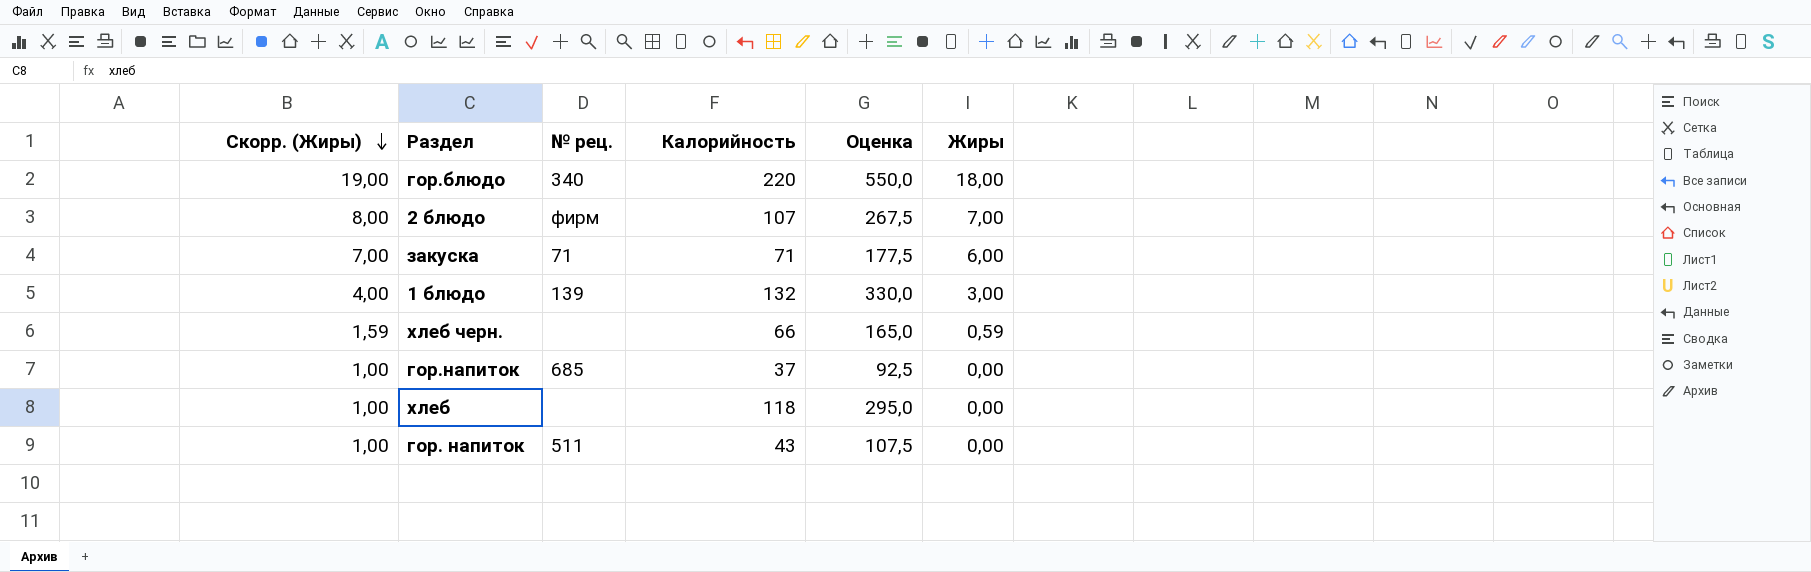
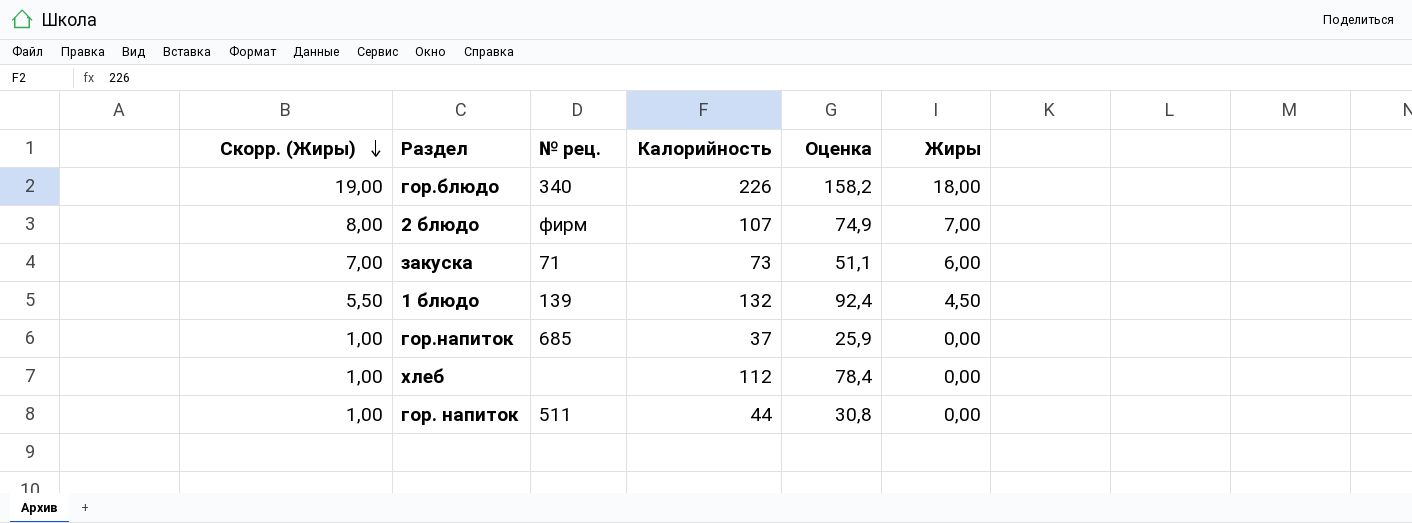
column Оценка | formula: [Калорийность] * 2,5 -> [Калорийность] * 0,7
row хлеб черн.: 1,59 | none | 66 | 165,0 | 0,59 -> none
гор.блюдо | Калорийность: 220 -> 226
закуска | Калорийность: 71 -> 73
1 блюдо | Скорр. (Жиры): 4,00 -> 5,50
1 блюдо | Жиры: 3,00 -> 4,50
хлеб | Калорийность: 118 -> 112
гор. напиток | Калорийность: 43 -> 44

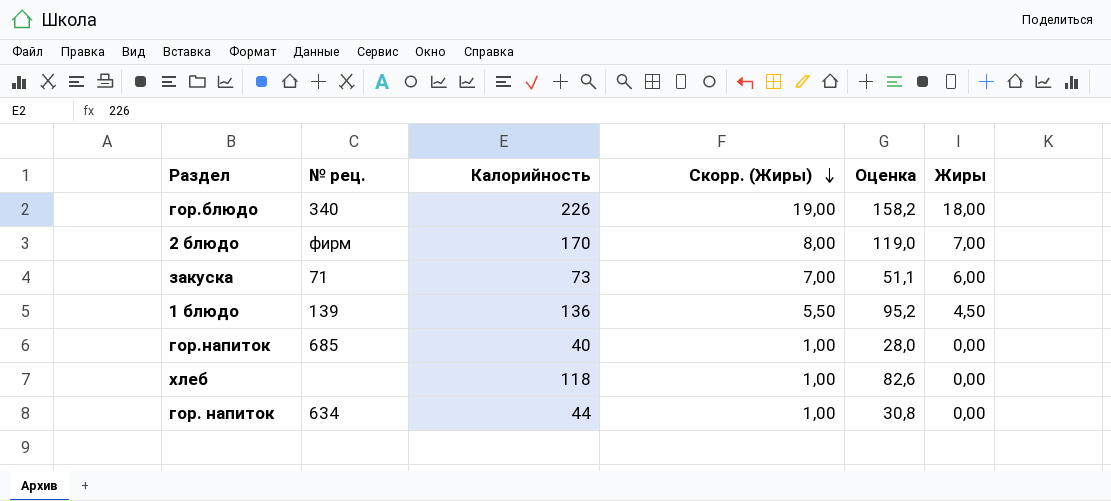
column Скорр. (Жиры) | position: 1 -> 4
2 блюдо | Калорийность: 107 -> 170
2 блюдо | Оценка: 74,9 -> 119,0
1 блюдо | Калорийность: 132 -> 136
1 блюдо | Оценка: 92,4 -> 95,2
гор.напиток | Калорийность: 37 -> 40
гор.напиток | Оценка: 25,9 -> 28,0
хлеб | Калорийность: 112 -> 118
хлеб | Оценка: 78,4 -> 82,6
гор. напиток | № рец.: 511 -> 634

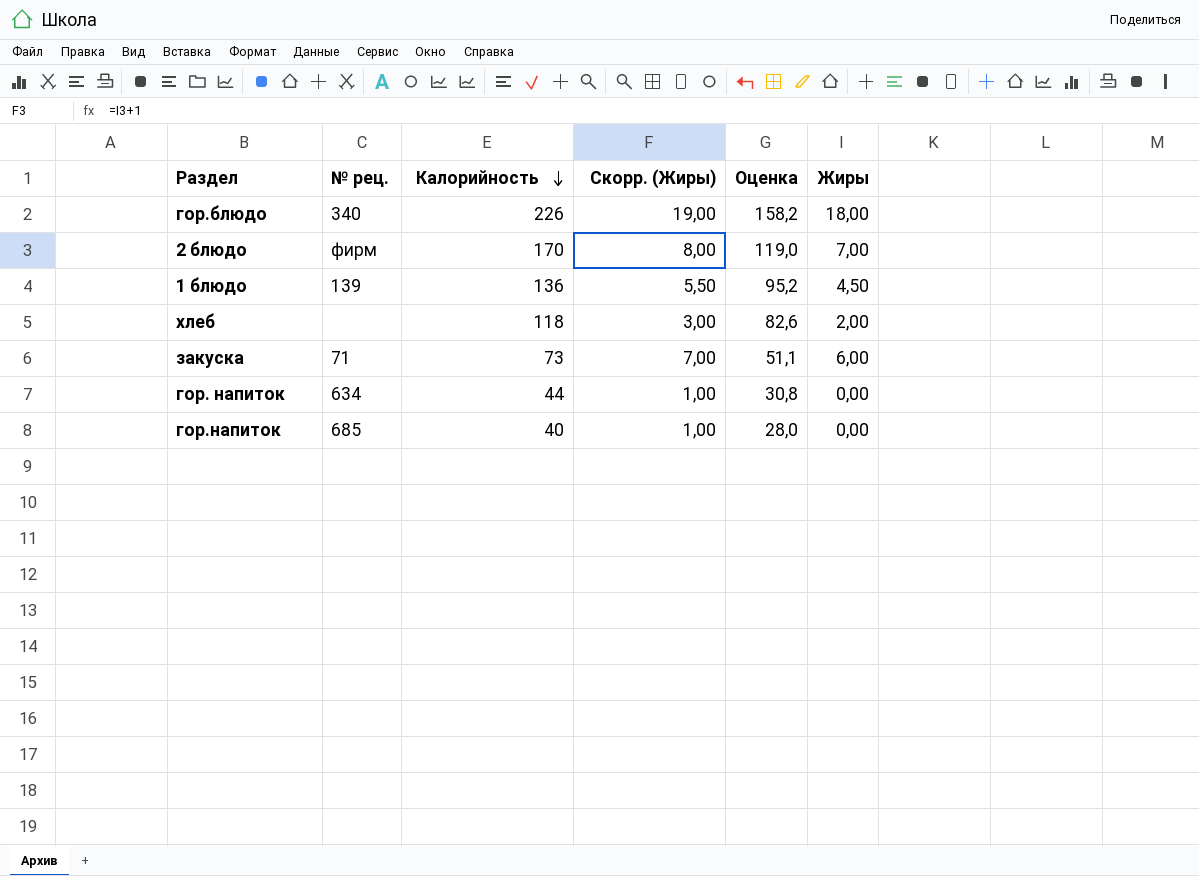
row order: Скорр. (Жиры) descending -> Калорийность descending
хлеб | Скорр. (Жиры): 1,00 -> 3,00
хлеб | Жиры: 0,00 -> 2,00

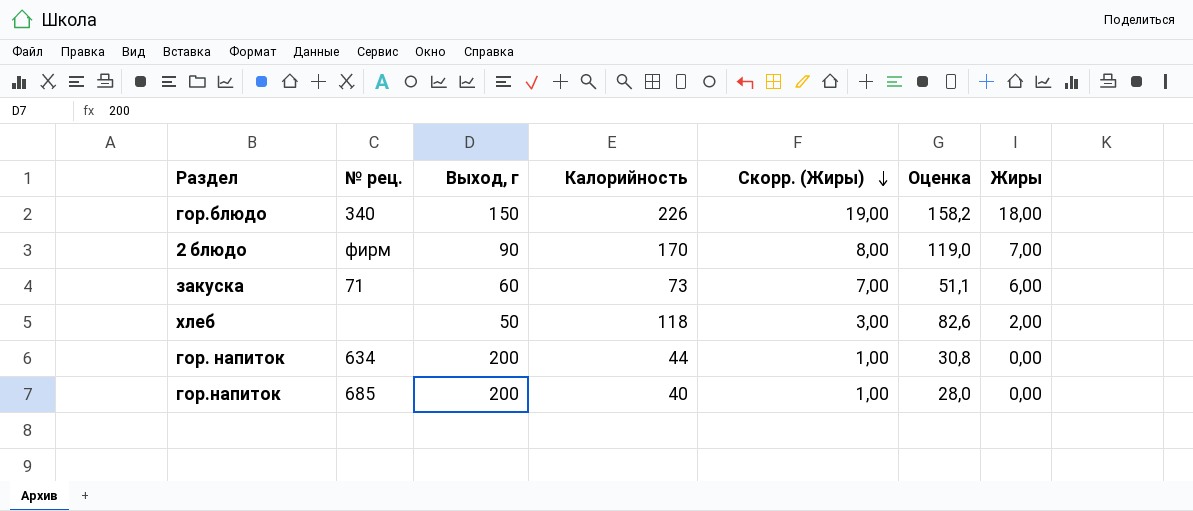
row order: Калорийность descending -> Скорр. (Жиры) descending
column Выход, г | position: none -> 3
row 1 блюдо: 139 | 136 | 5,50 | 95,2 | 4,50 -> none

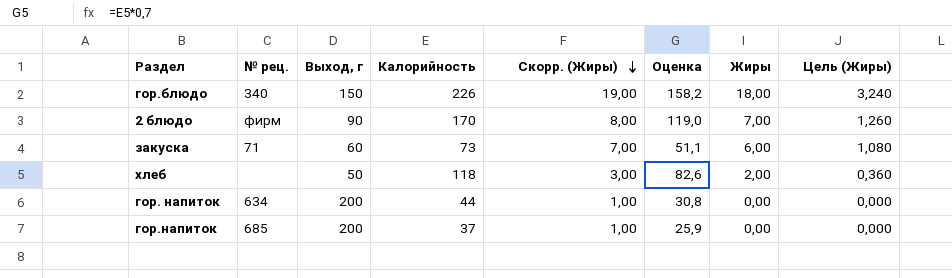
column Цель (Жиры) | formula: none -> [Жиры] * 0,18
гор.напиток | Калорийность: 40 -> 37
гор.напиток | Оценка: 28,0 -> 25,9

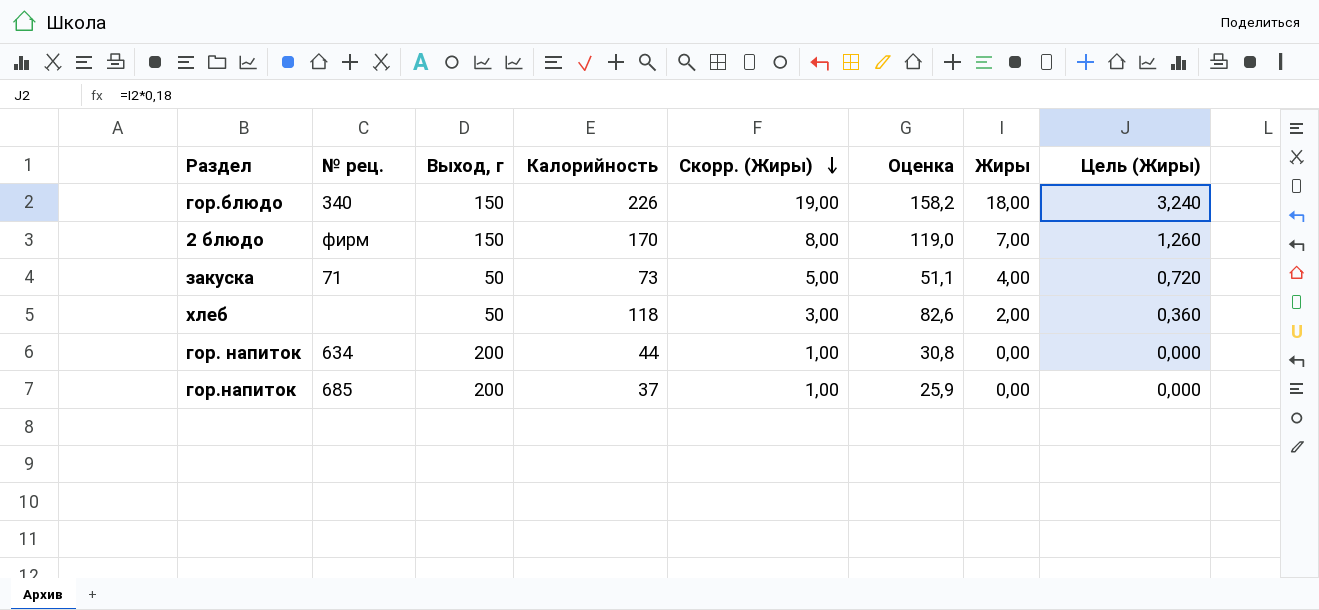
2 блюдо | Выход, г: 90 -> 150
закуска | Выход, г: 60 -> 50
закуска | Скорр. (Жиры): 7,00 -> 5,00
закуска | Жиры: 6,00 -> 4,00
закуска | Цель (Жиры): 1,080 -> 0,720

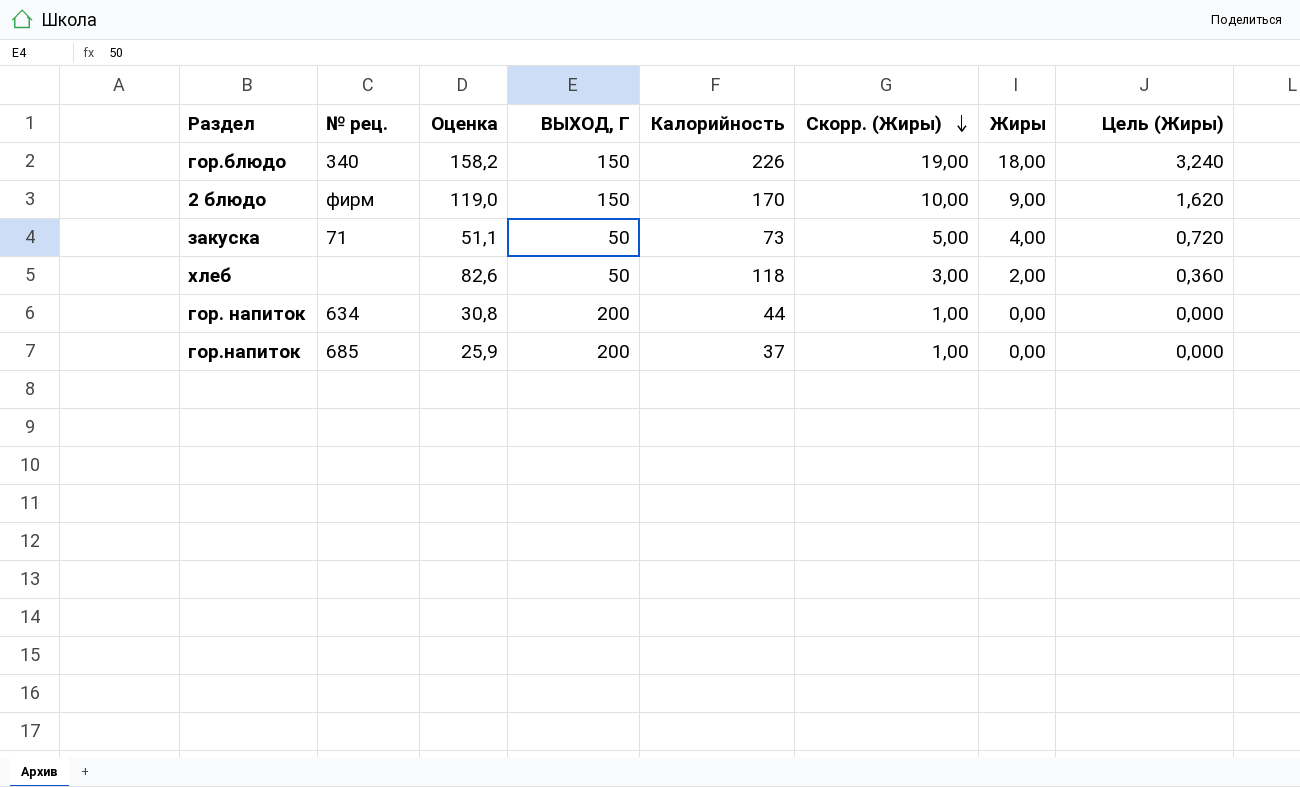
column Оценка | position: 6 -> 3
column name: Выход, г -> ВЫХОД, Г
2 блюдо | Скорр. (Жиры): 8,00 -> 10,00
2 блюдо | Жиры: 7,00 -> 9,00
2 блюдо | Цель (Жиры): 1,260 -> 1,620

